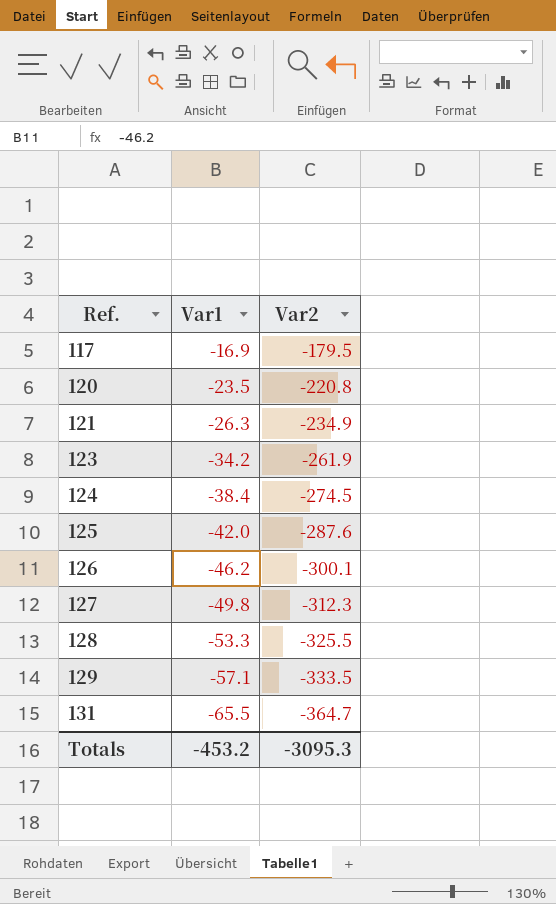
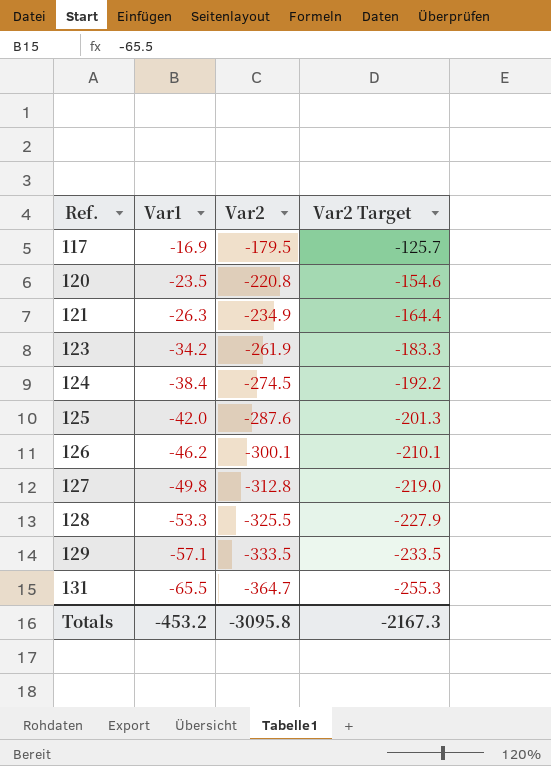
column Var2 Target | formula: none -> [Var2] * 0.7
127 | Var2: -312.3 -> -312.8
Totals | Var2: -3095.3 -> -3095.8

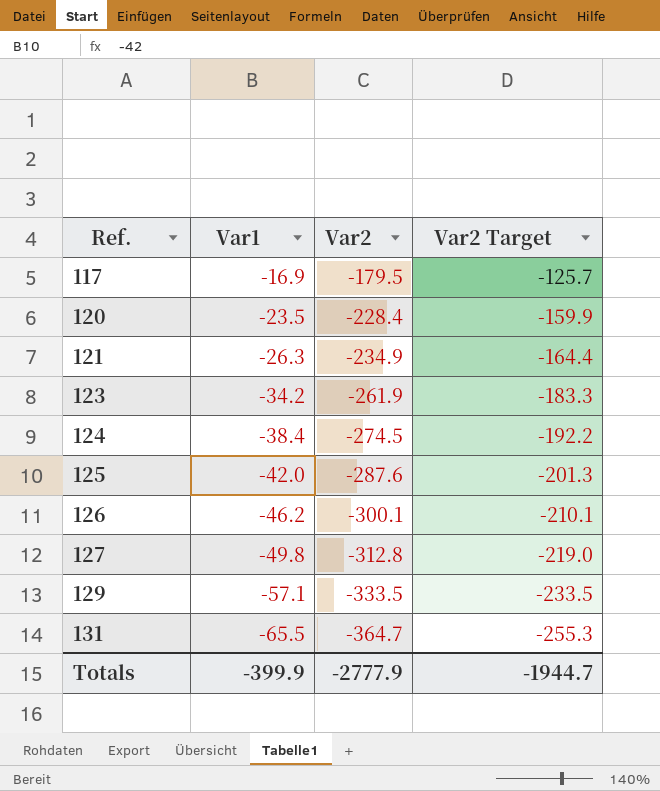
row 128: -53.3 | -325.5 | -227.9 -> none
120 | Var2: -220.8 -> -228.4
120 | Var2 Target: -154.6 -> -159.9
Totals | Var1: -453.2 -> -399.9
Totals | Var2: -3095.8 -> -2777.9
Totals | Var2 Target: -2167.3 -> -1944.7

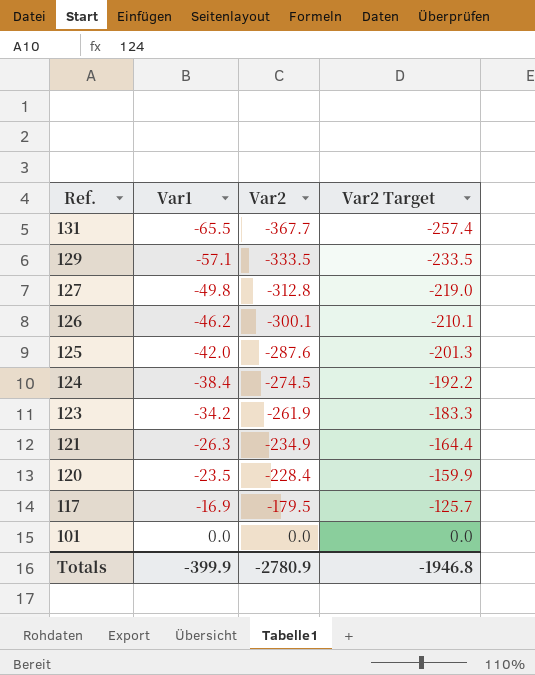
row order: Ref. ascending -> Ref. descending
131 | Var2: -364.7 -> -367.7
131 | Var2 Target: -255.3 -> -257.4
row 101: none -> 0.0 | 0.0 | 0.0
Totals | Var2: -2777.9 -> -2780.9
Totals | Var2 Target: -1944.7 -> -1946.8

